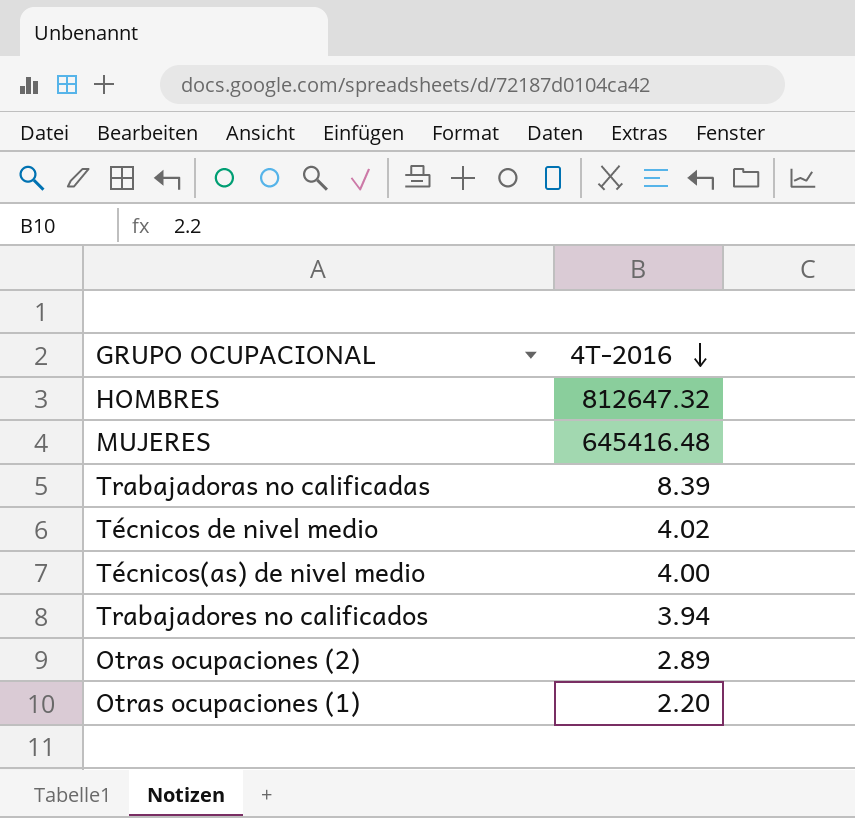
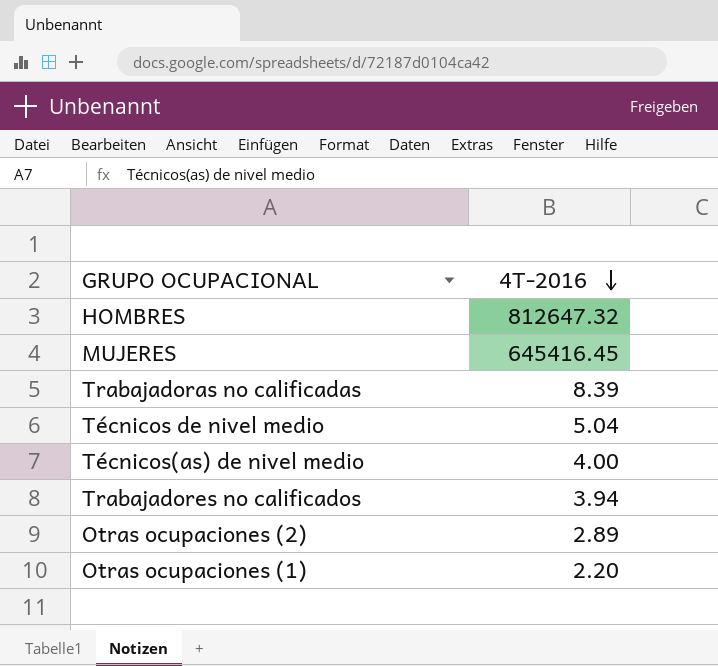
MUJERES | 4T-2016: 645416.48 -> 645416.45
Técnicos de nivel medio | 4T-2016: 4.02 -> 5.04

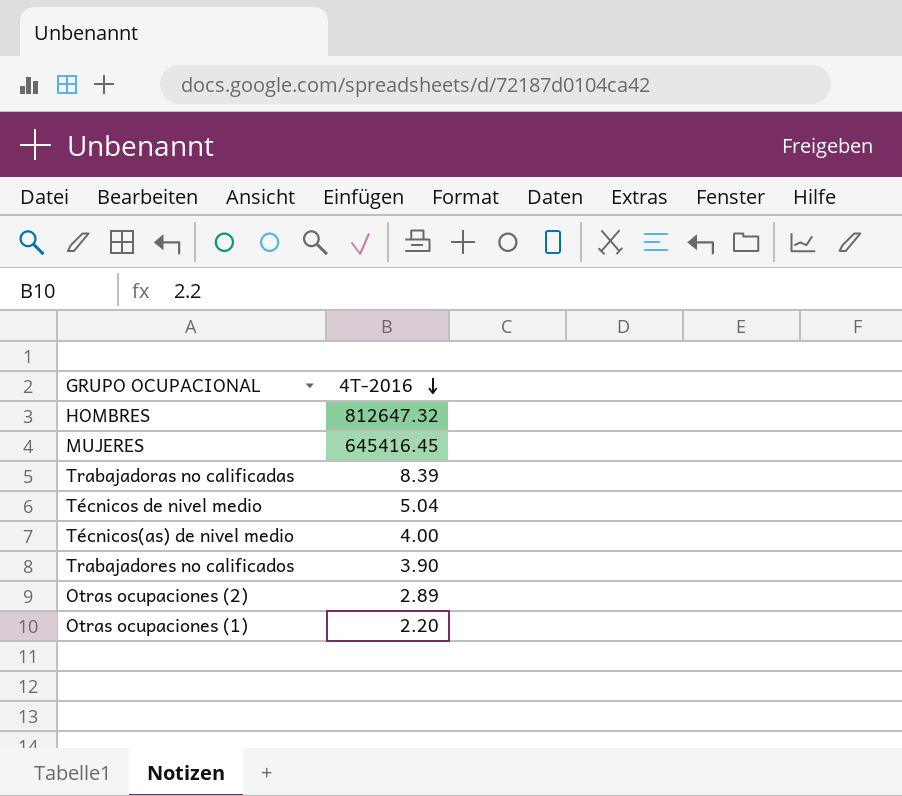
Trabajadores no calificados | 4T-2016: 3.94 -> 3.90

